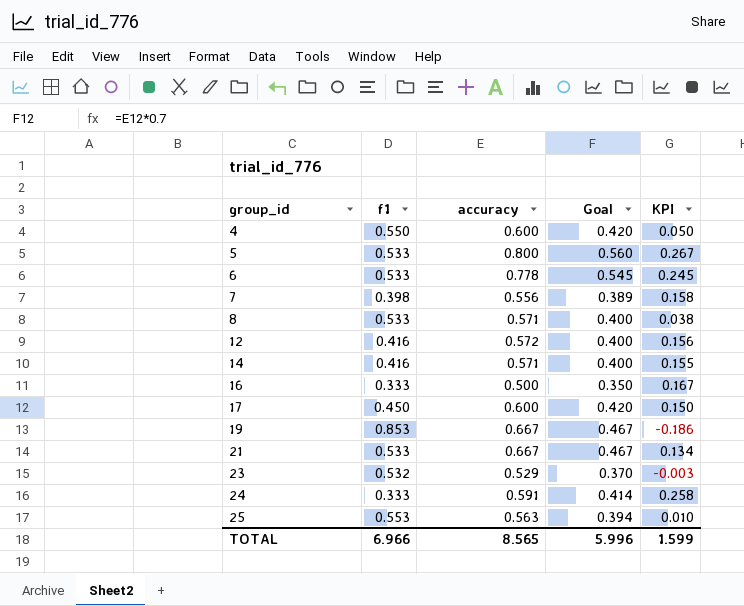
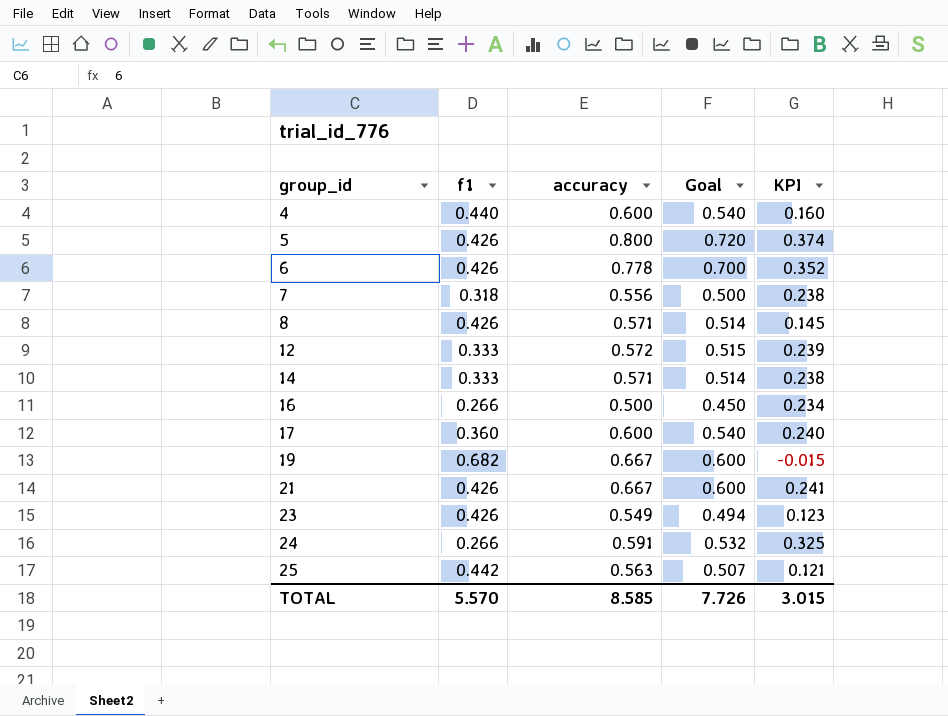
column Goal | formula: [accuracy] * 0.7 -> [accuracy] * 0.9
4 | f1: 0.550 -> 0.440
4 | KPI: 0.050 -> 0.160
5 | f1: 0.533 -> 0.426
5 | KPI: 0.267 -> 0.374
6 | f1: 0.533 -> 0.426
6 | KPI: 0.245 -> 0.352
7 | f1: 0.398 -> 0.318
7 | KPI: 0.158 -> 0.238
8 | f1: 0.533 -> 0.426
8 | KPI: 0.038 -> 0.145
12 | f1: 0.416 -> 0.333
12 | KPI: 0.156 -> 0.239
14 | f1: 0.416 -> 0.333
14 | KPI: 0.155 -> 0.238
16 | f1: 0.333 -> 0.266
16 | KPI: 0.167 -> 0.234
17 | f1: 0.450 -> 0.360
17 | KPI: 0.150 -> 0.240
19 | f1: 0.853 -> 0.682
19 | KPI: -0.186 -> -0.015
21 | f1: 0.533 -> 0.426
21 | KPI: 0.134 -> 0.241
23 | f1: 0.532 -> 0.426
23 | accuracy: 0.529 -> 0.549
23 | KPI: -0.003 -> 0.123
24 | f1: 0.333 -> 0.266
24 | KPI: 0.258 -> 0.325
25 | f1: 0.553 -> 0.442
25 | KPI: 0.010 -> 0.121
TOTAL | f1: 6.966 -> 5.570
TOTAL | accuracy: 8.565 -> 8.585
TOTAL | Goal: 5.996 -> 7.726
TOTAL | KPI: 1.599 -> 3.015

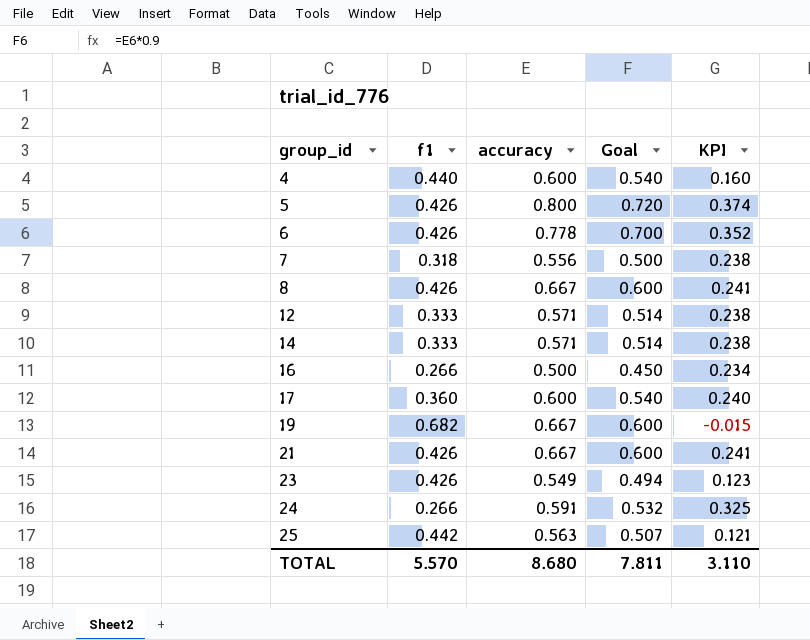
8 | accuracy: 0.571 -> 0.667
8 | Goal: 0.514 -> 0.600
8 | KPI: 0.145 -> 0.241
12 | accuracy: 0.572 -> 0.571
12 | Goal: 0.515 -> 0.514
12 | KPI: 0.239 -> 0.238
TOTAL | accuracy: 8.585 -> 8.680
TOTAL | Goal: 7.726 -> 7.811
TOTAL | KPI: 3.015 -> 3.110

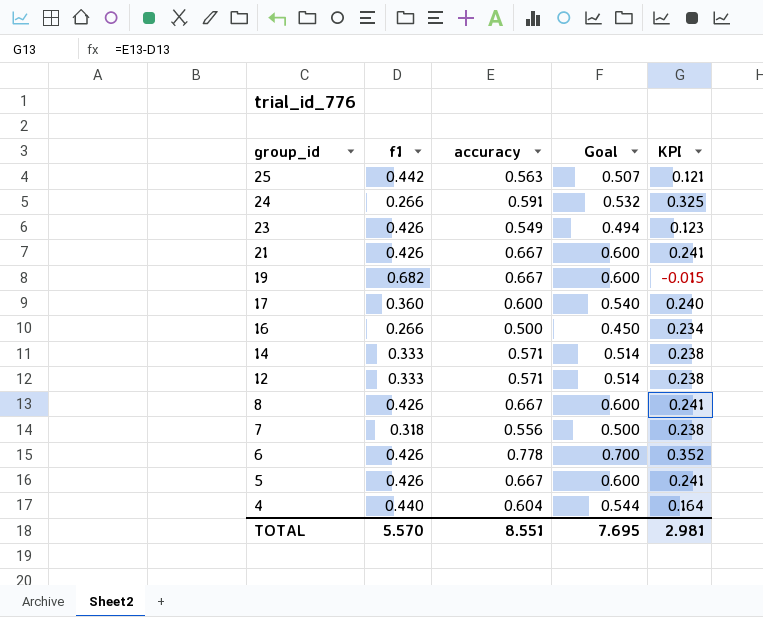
row order: group_id ascending -> group_id descending
5 | accuracy: 0.800 -> 0.667
5 | Goal: 0.720 -> 0.600
5 | KPI: 0.374 -> 0.241
4 | accuracy: 0.600 -> 0.604
4 | Goal: 0.540 -> 0.544
4 | KPI: 0.160 -> 0.164
TOTAL | accuracy: 8.680 -> 8.551
TOTAL | Goal: 7.811 -> 7.695
TOTAL | KPI: 3.110 -> 2.981

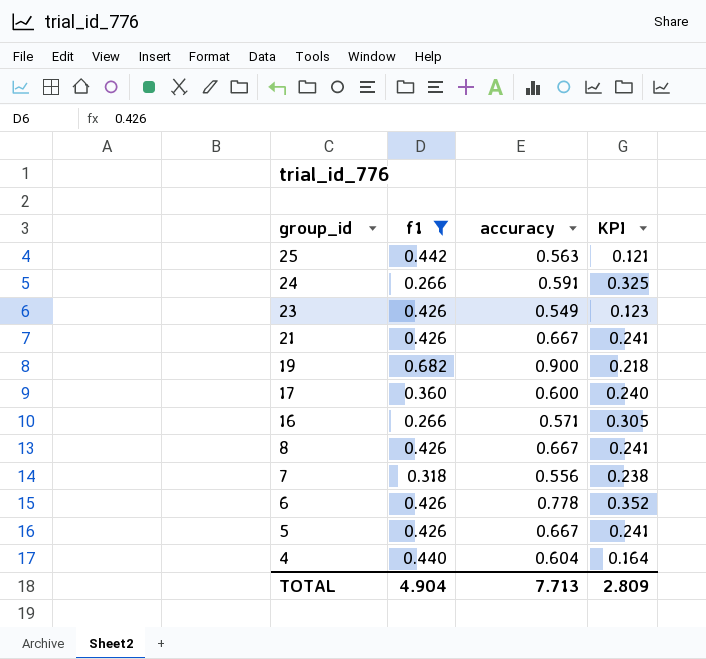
filter: none -> f1 != 0.333
column Goal | formula: [accuracy] * 0.9 -> none
19 | accuracy: 0.667 -> 0.900
19 | KPI: -0.015 -> 0.218
16 | accuracy: 0.500 -> 0.571
16 | KPI: 0.234 -> 0.305
TOTAL | f1: 5.570 -> 4.904
TOTAL | accuracy: 8.551 -> 7.713
TOTAL | KPI: 2.981 -> 2.809

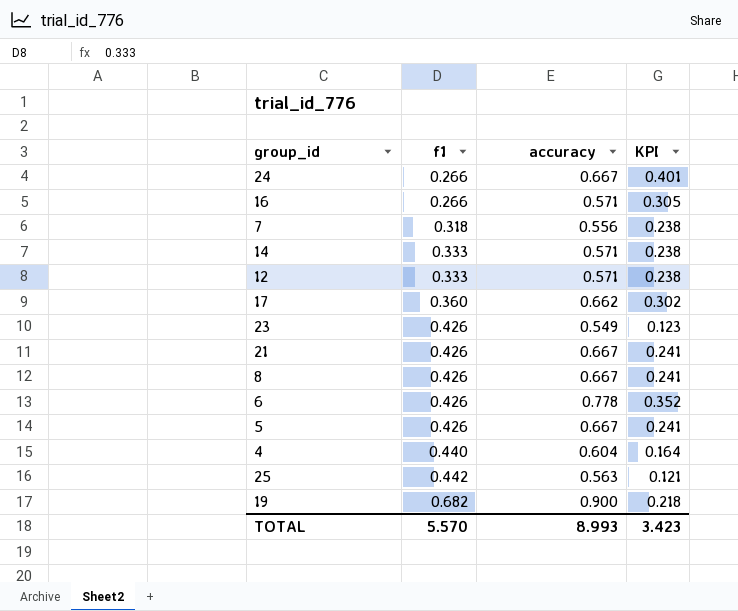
filter: f1 != 0.333 -> none
row order: group_id descending -> f1 ascending
24 | accuracy: 0.591 -> 0.667
24 | KPI: 0.325 -> 0.401
17 | accuracy: 0.600 -> 0.662
17 | KPI: 0.240 -> 0.302
TOTAL | f1: 4.904 -> 5.570
TOTAL | accuracy: 7.713 -> 8.993
TOTAL | KPI: 2.809 -> 3.423

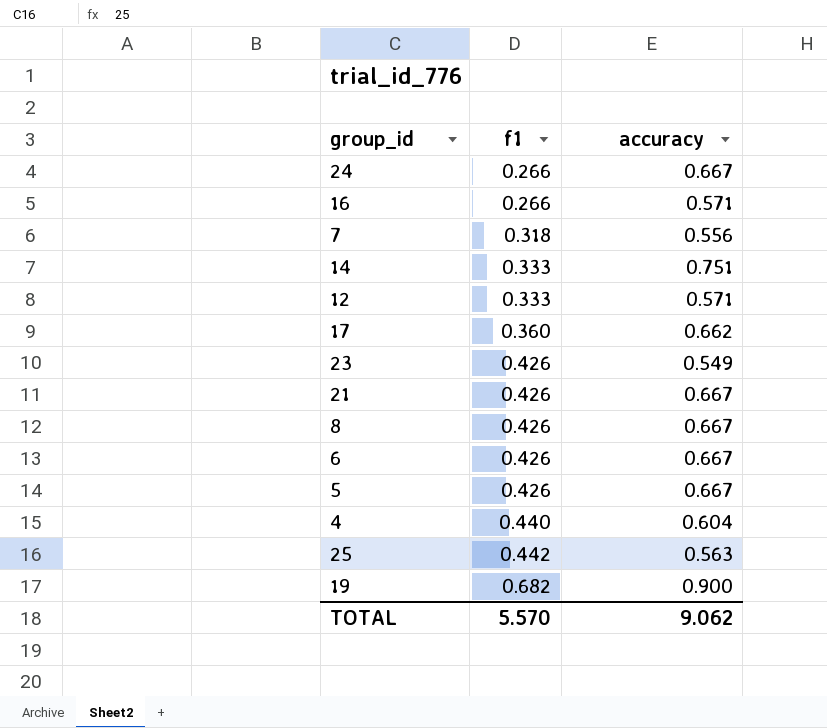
column KPI | formula: [accuracy] - [f1] -> none
14 | accuracy: 0.571 -> 0.751
6 | accuracy: 0.778 -> 0.667
TOTAL | accuracy: 8.993 -> 9.062

